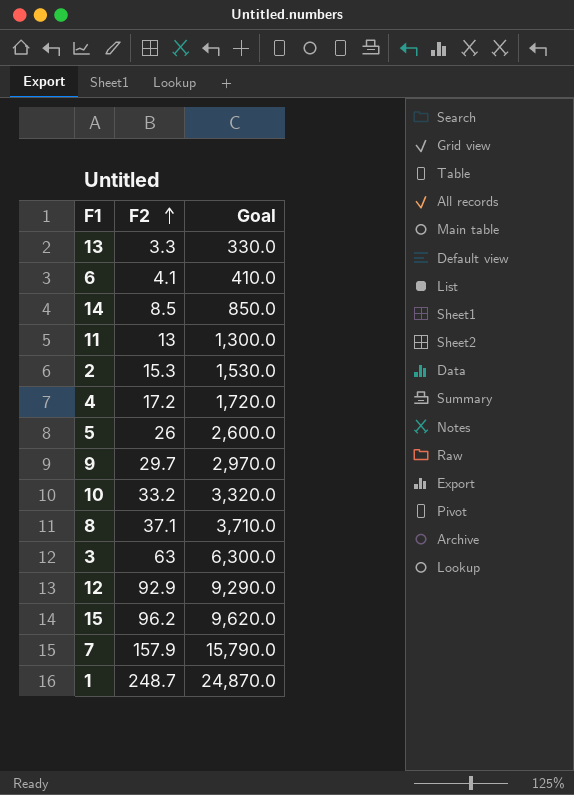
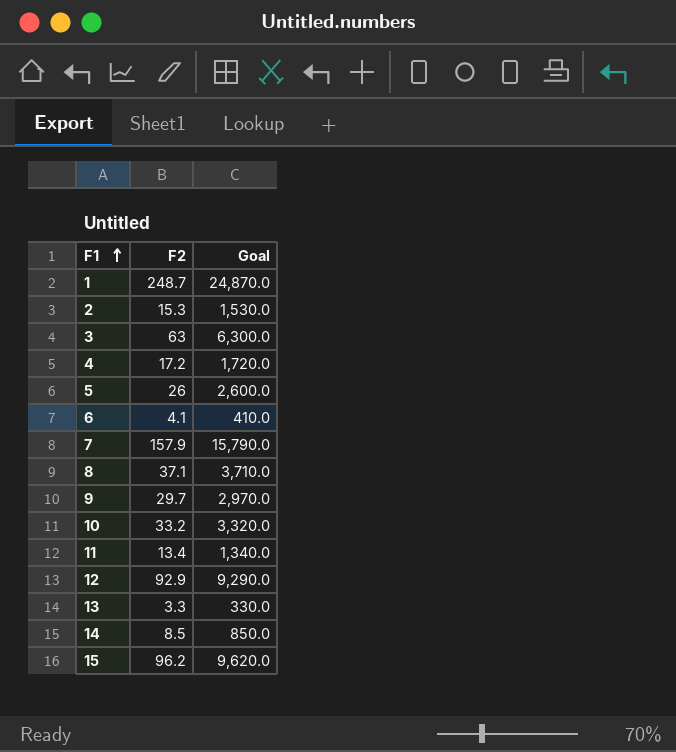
row order: F2 ascending -> F1 ascending
11 | F2: 13 -> 13.4
11 | Goal: 1,300.0 -> 1,340.0

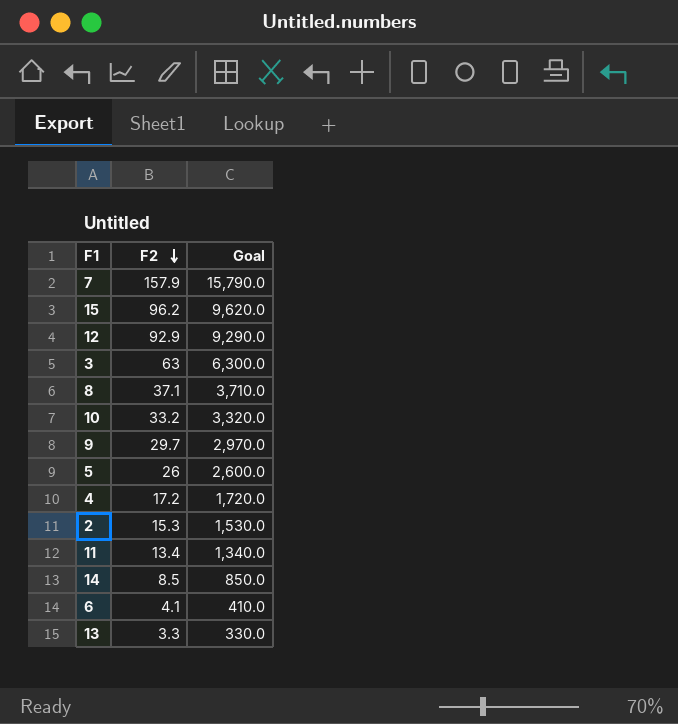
row order: F1 ascending -> F2 descending
row 1: 248.7 | 24,870.0 -> none

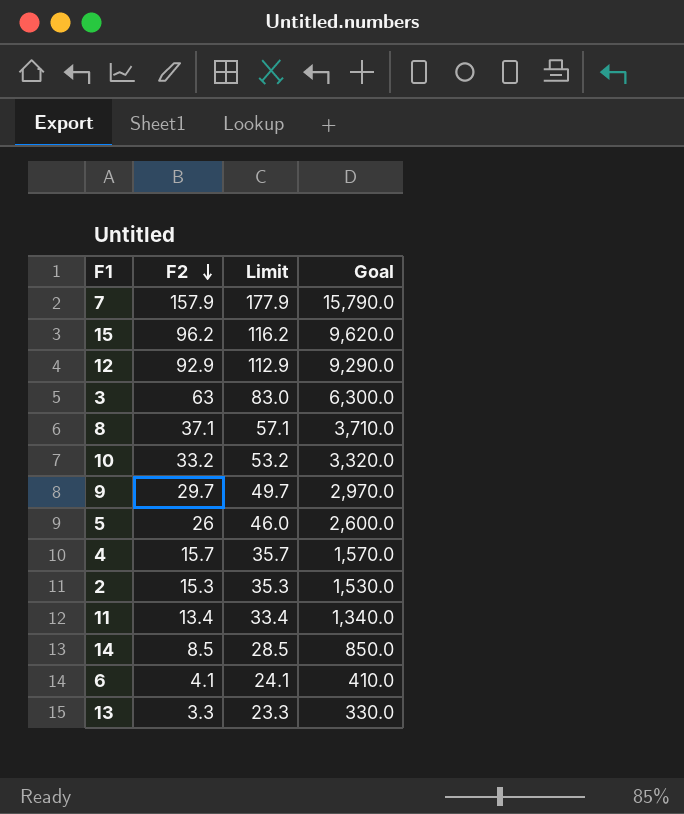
column Limit | formula: none -> [F2] + 20
4 | F2: 17.2 -> 15.7
4 | Goal: 1,720.0 -> 1,570.0

